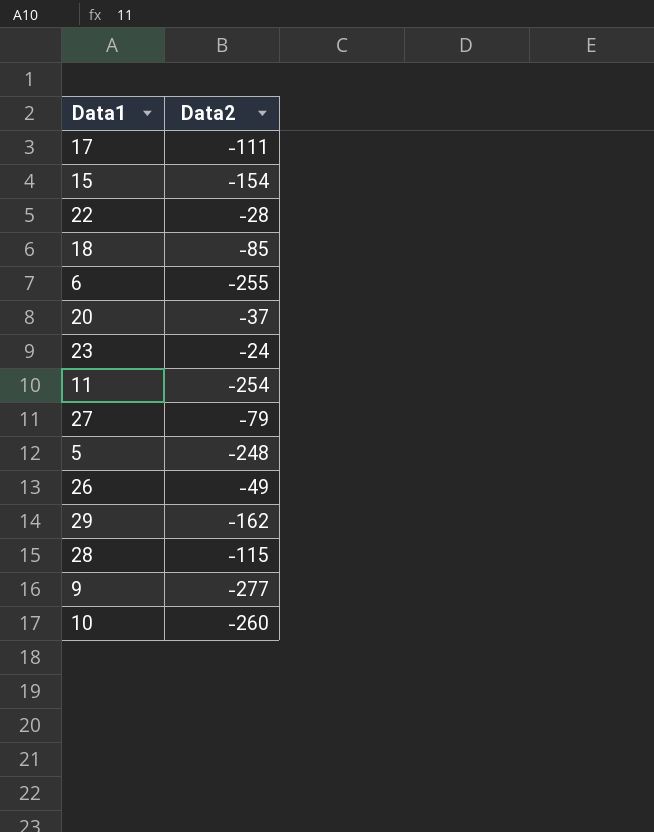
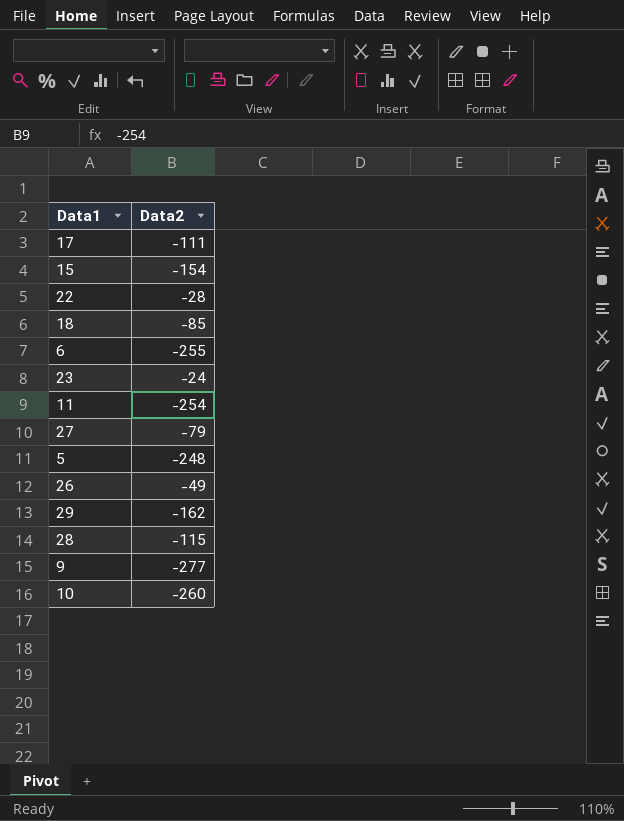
row 20: -37 -> none

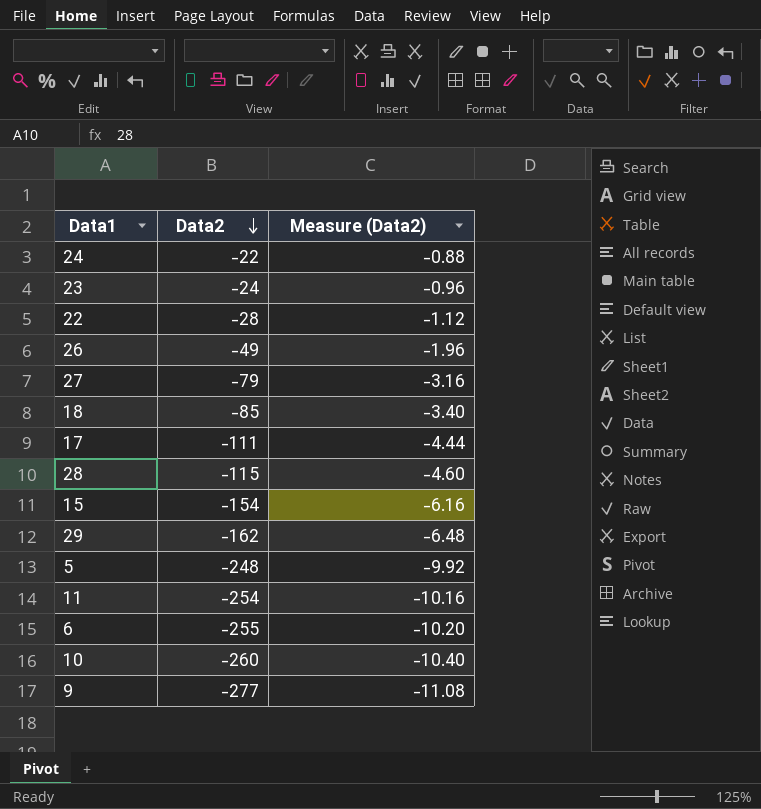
row order: none -> Data2 descending
column Measure (Data2) | formula: none -> [Data2] * 0.04
row 24: none -> -22 | -0.88

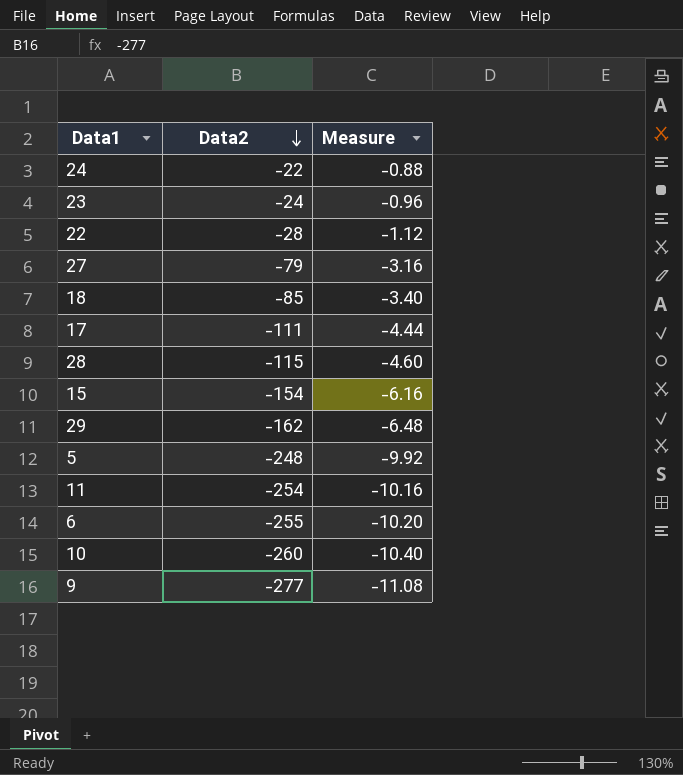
column name: Measure (Data2) -> Measure
row 26: -49 | -1.96 -> none

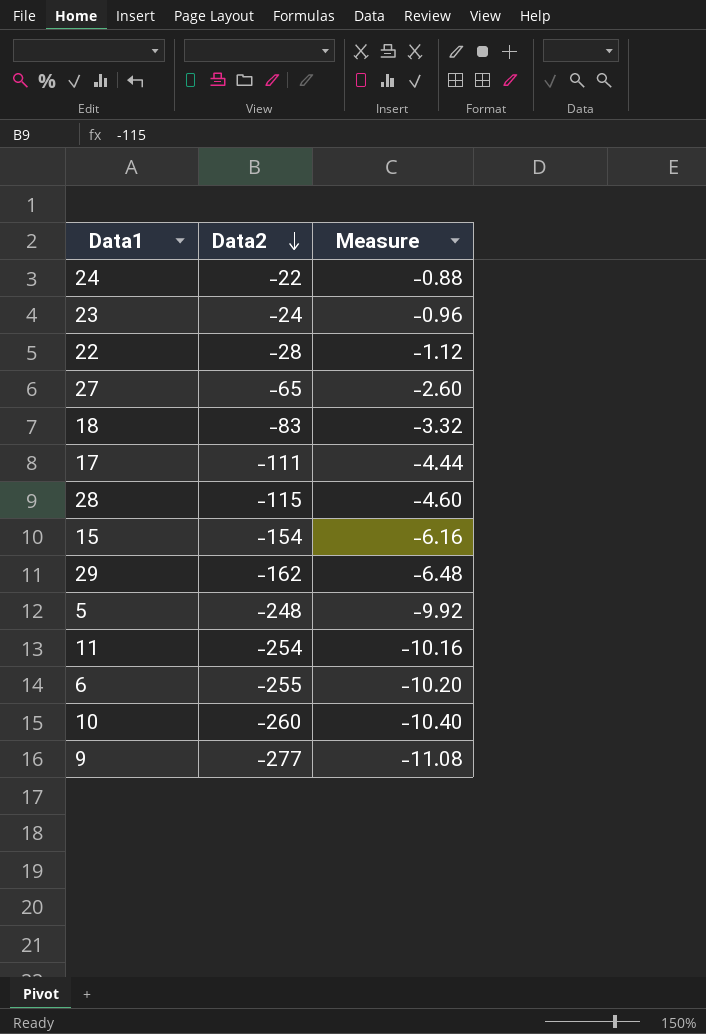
27 | Data2: -79 -> -65
27 | Measure: -3.16 -> -2.60
18 | Data2: -85 -> -83
18 | Measure: -3.40 -> -3.32

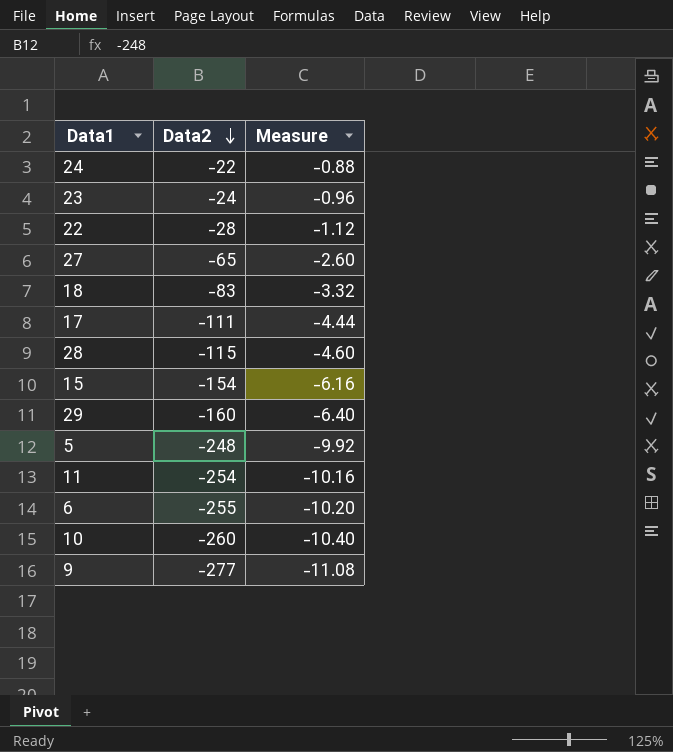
29 | Data2: -162 -> -160
29 | Measure: -6.48 -> -6.40

